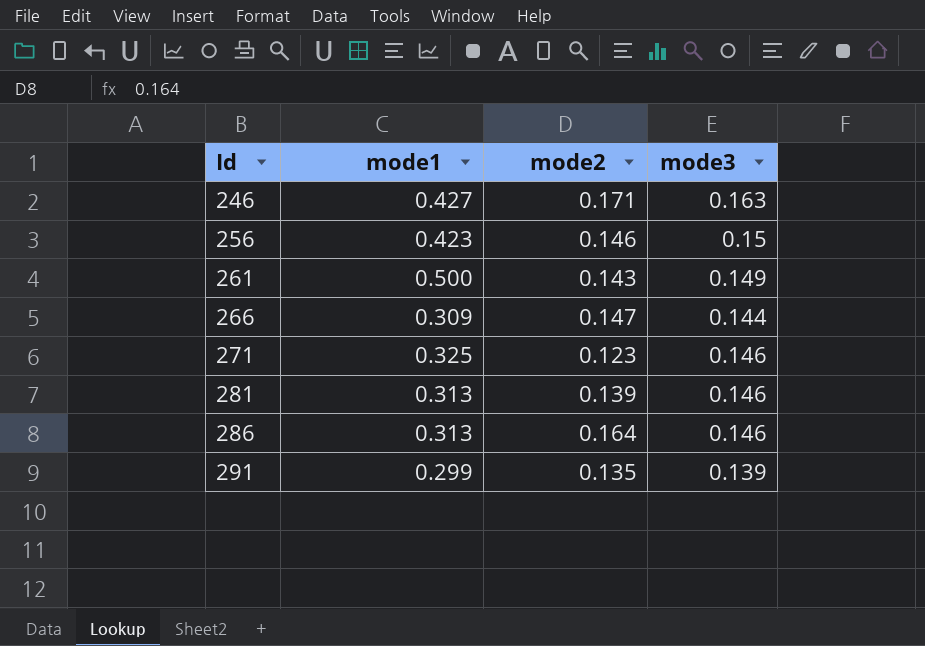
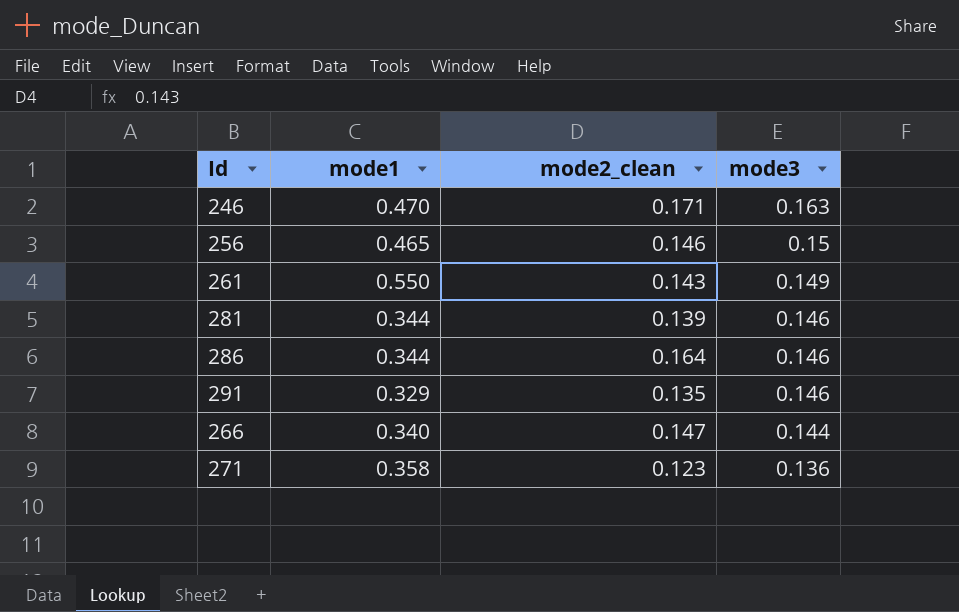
row order: Id ascending -> mode3 descending
column name: mode2 -> mode2_clean
246 | mode1: 0.427 -> 0.470
256 | mode1: 0.423 -> 0.465
261 | mode1: 0.500 -> 0.550
281 | mode1: 0.313 -> 0.344
286 | mode1: 0.313 -> 0.344
291 | mode1: 0.299 -> 0.329
291 | mode3: 0.139 -> 0.146
266 | mode1: 0.309 -> 0.340
271 | mode1: 0.325 -> 0.358
271 | mode3: 0.146 -> 0.136

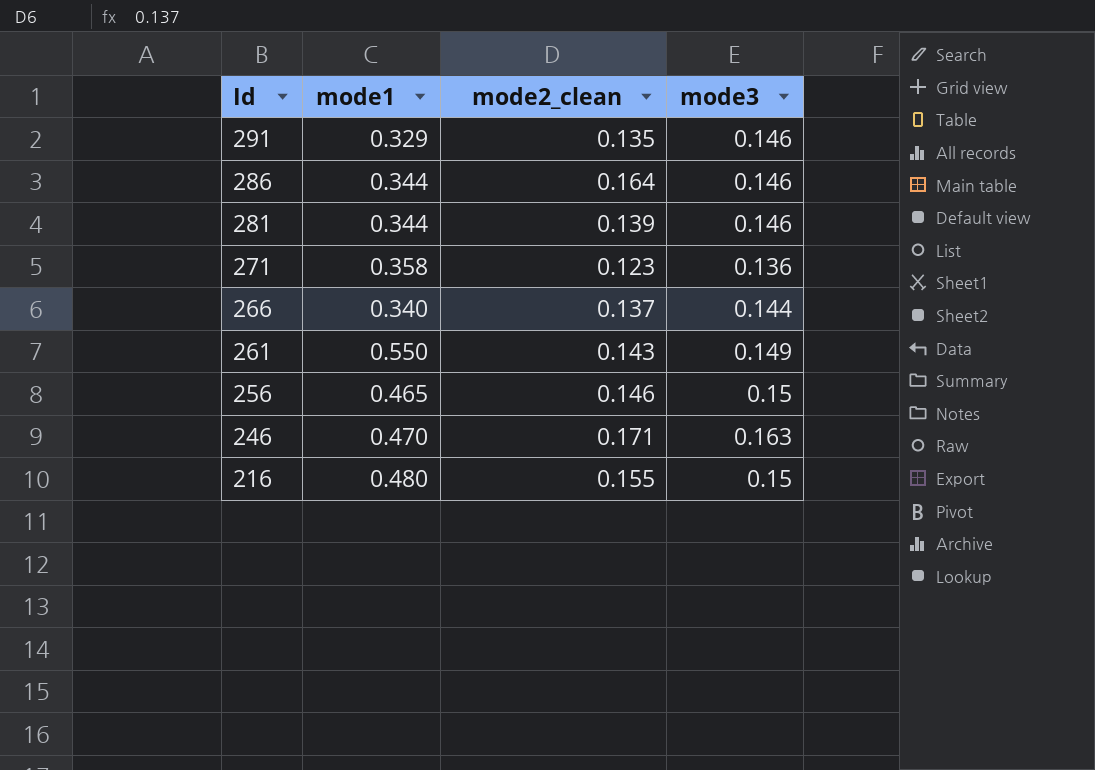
row order: mode3 descending -> Id descending
266 | mode2_clean: 0.147 -> 0.137
row 216: none -> 0.480 | 0.155 | 0.15

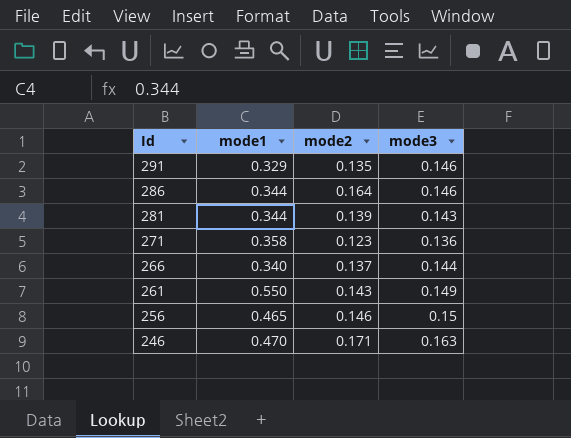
column name: mode2_clean -> mode2
row 216: 0.480 | 0.155 | 0.15 -> none
281 | mode3: 0.146 -> 0.143

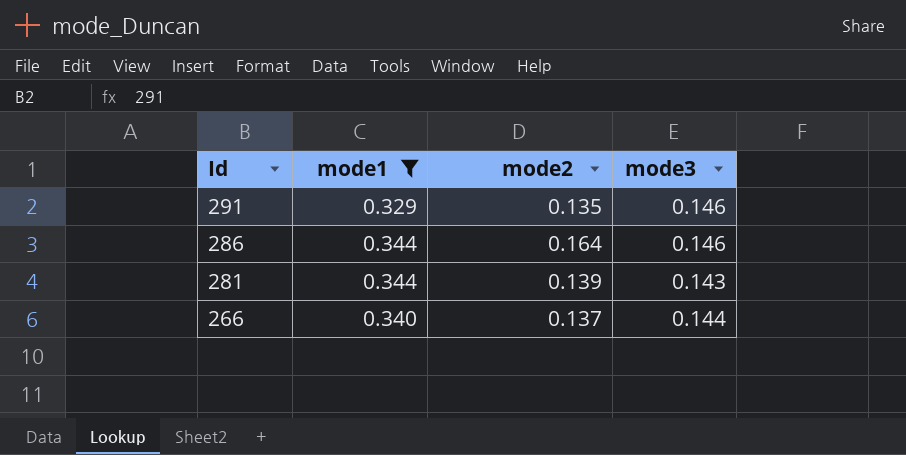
filter: none -> mode1 <= 0.344

